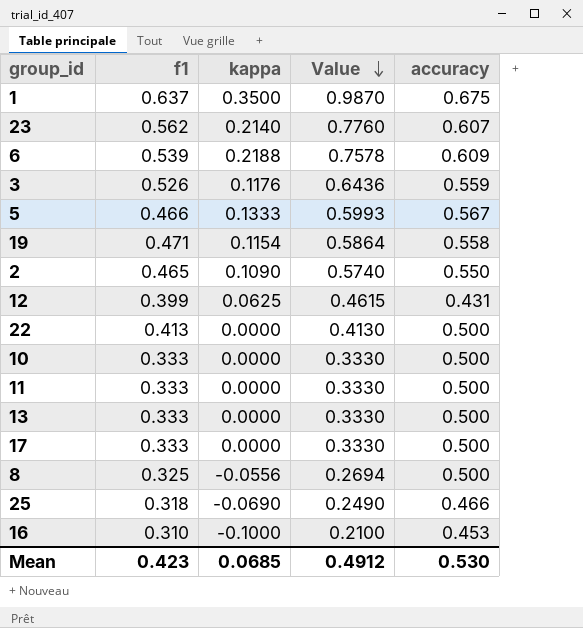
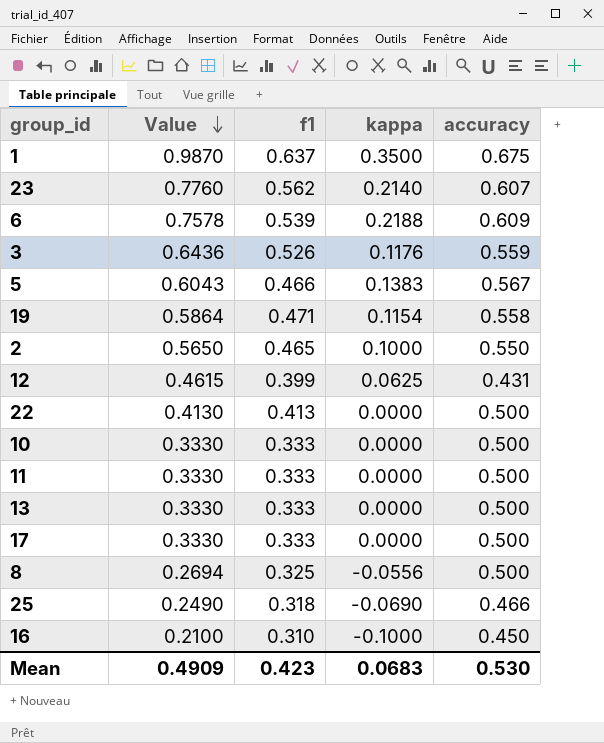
column Value | position: 4 -> 2
5 | Value: 0.5993 -> 0.6043
5 | kappa: 0.1333 -> 0.1383
2 | Value: 0.5740 -> 0.5650
2 | kappa: 0.1090 -> 0.1000
16 | accuracy: 0.453 -> 0.450
Mean | Value: 0.4912 -> 0.4909
Mean | kappa: 0.0685 -> 0.0683

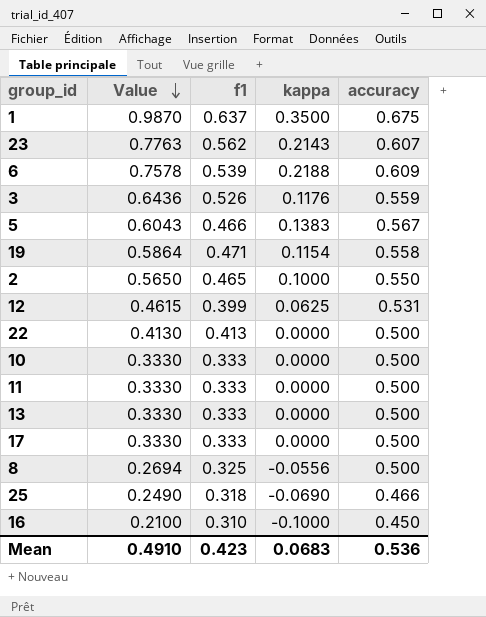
23 | Value: 0.7760 -> 0.7763
23 | kappa: 0.2140 -> 0.2143
12 | accuracy: 0.431 -> 0.531
Mean | Value: 0.4909 -> 0.4910
Mean | accuracy: 0.530 -> 0.536

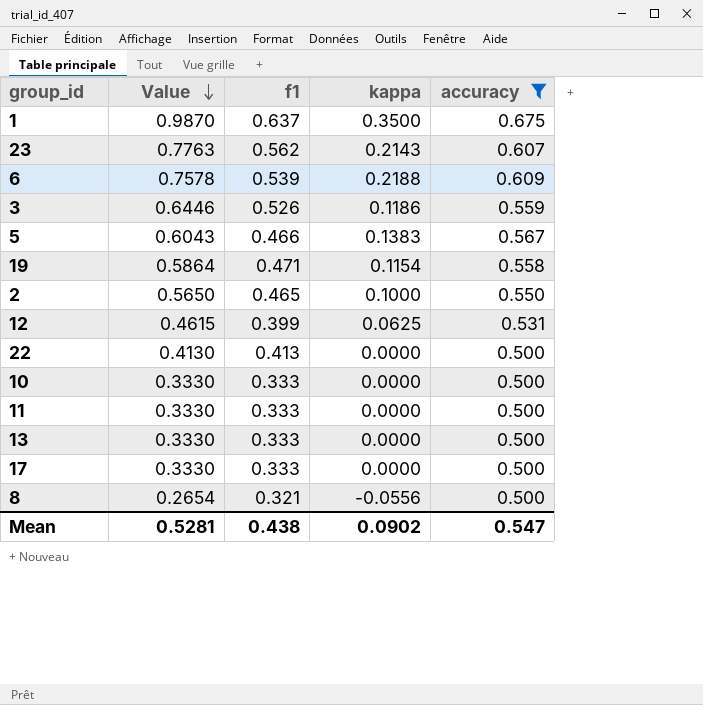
filter: none -> accuracy >= 0.500
3 | Value: 0.6436 -> 0.6446
3 | kappa: 0.1176 -> 0.1186
8 | Value: 0.2694 -> 0.2654
8 | f1: 0.325 -> 0.321
Mean | Value: 0.4910 -> 0.5281
Mean | f1: 0.423 -> 0.438
Mean | kappa: 0.0683 -> 0.0902
Mean | accuracy: 0.536 -> 0.547

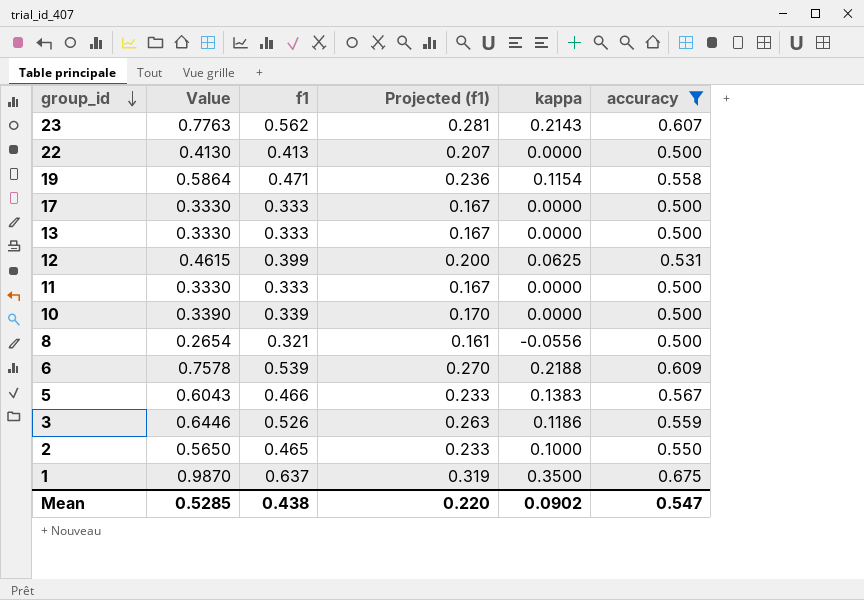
row order: Value descending -> group_id descending
column Projected (f1) | formula: none -> [f1] * 0.5
10 | Value: 0.3330 -> 0.3390
10 | f1: 0.333 -> 0.339
Mean | Value: 0.5281 -> 0.5285

